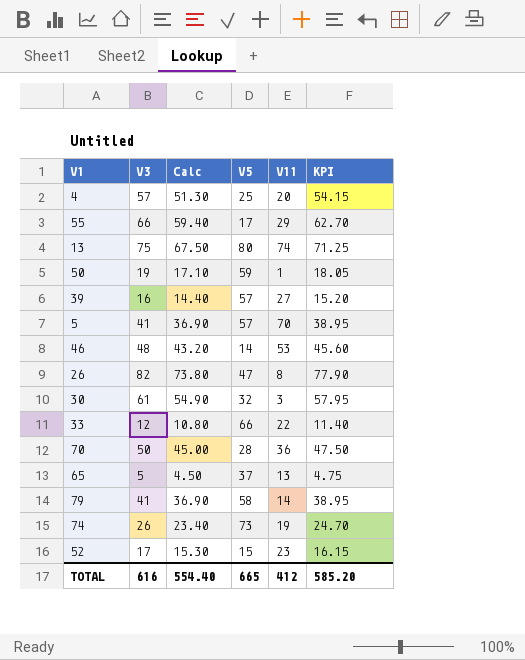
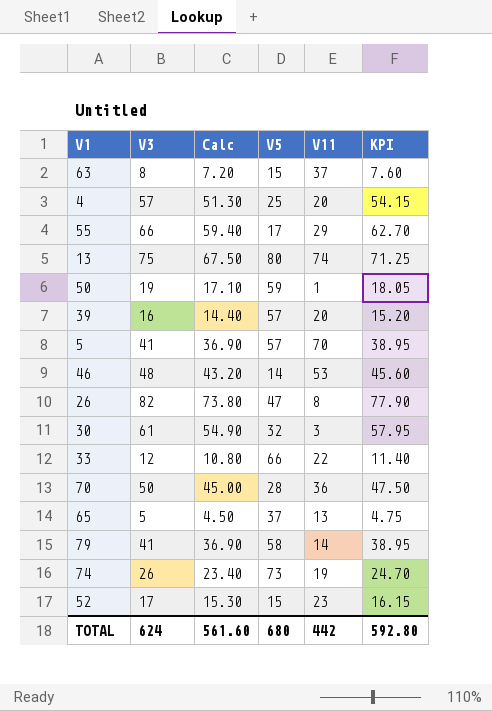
row 63: none -> 8 | 7.20 | 15 | 37 | 7.60
39 | V11: 27 -> 20
TOTAL | V3: 616 -> 624
TOTAL | Calc: 554.40 -> 561.60
TOTAL | V5: 665 -> 680
TOTAL | V11: 412 -> 442
TOTAL | KPI: 585.20 -> 592.80

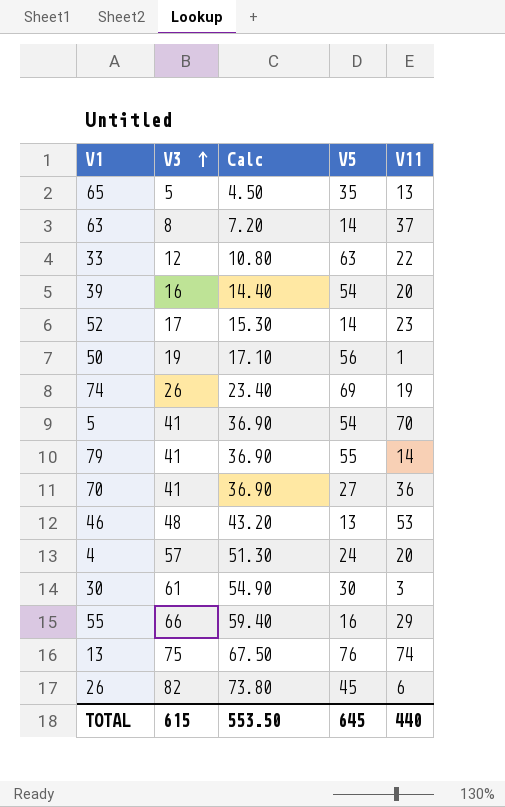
row order: none -> V3 ascending
column KPI | formula: [V3] * 0.95 -> none
65 | V5: 37 -> 35
63 | V5: 15 -> 14
33 | V5: 66 -> 63
39 | V5: 57 -> 54
52 | V5: 15 -> 14
50 | V5: 59 -> 56
74 | V5: 73 -> 69
5 | V5: 57 -> 54
79 | V5: 58 -> 55
70 | V3: 50 -> 41
70 | Calc: 45.00 -> 36.90
70 | V5: 28 -> 27
46 | V5: 14 -> 13
4 | V5: 25 -> 24
30 | V5: 32 -> 30
55 | V5: 17 -> 16
13 | V5: 80 -> 76
26 | V5: 47 -> 45
26 | V11: 8 -> 6
TOTAL | V3: 624 -> 615
TOTAL | Calc: 561.60 -> 553.50
TOTAL | V5: 680 -> 645
TOTAL | V11: 442 -> 440

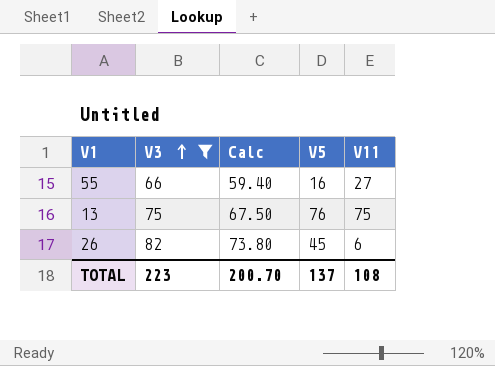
filter: none -> V3 >= 66
55 | V11: 29 -> 27
13 | V11: 74 -> 75
TOTAL | V3: 615 -> 223
TOTAL | Calc: 553.50 -> 200.70
TOTAL | V5: 645 -> 137
TOTAL | V11: 440 -> 108

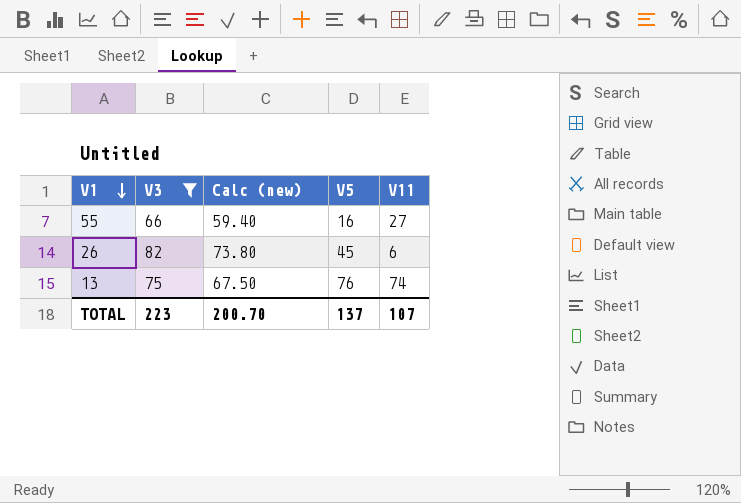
row order: V3 ascending -> V1 descending
column name: Calc -> Calc (new)
13 | V11: 75 -> 74
TOTAL | V11: 108 -> 107

